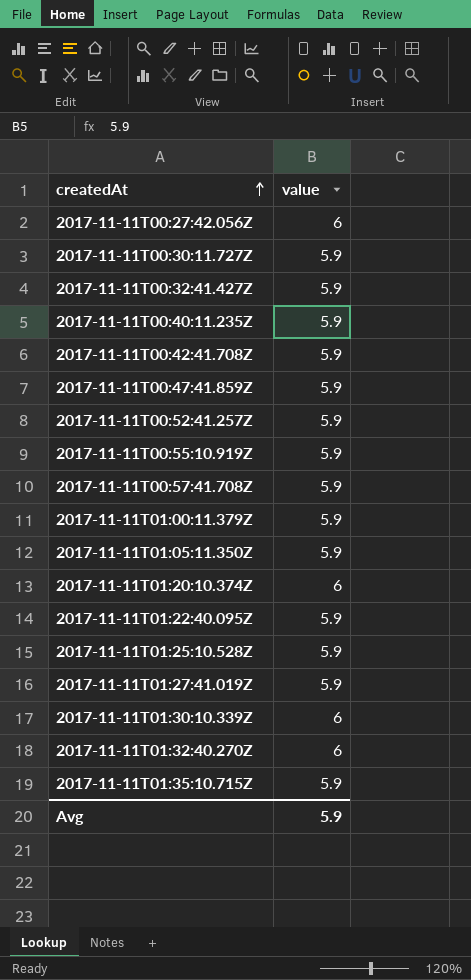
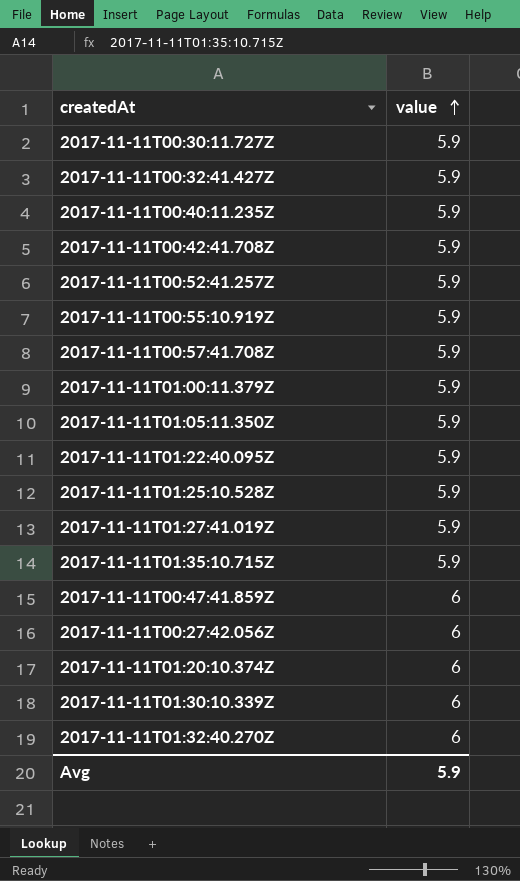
row order: createdAt ascending -> value ascending
2017-11-11T00:47:41.859Z | value: 5.9 -> 6

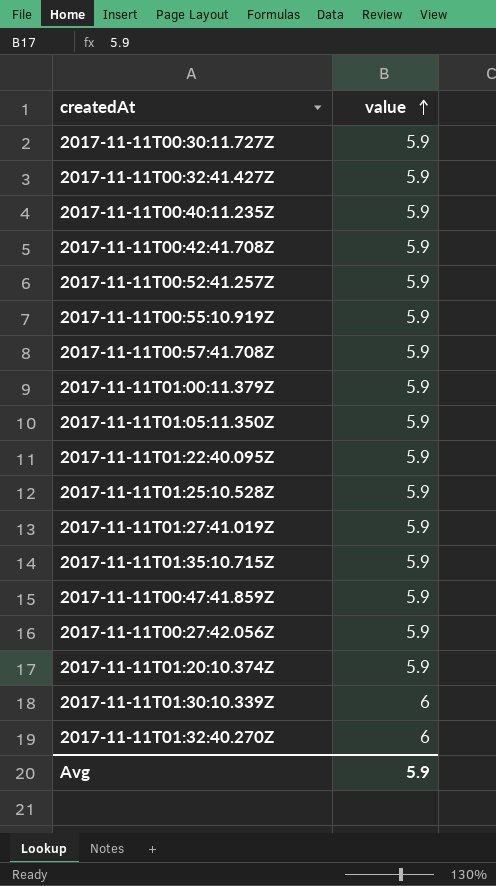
2017-11-11T00:47:41.859Z | value: 6 -> 5.9
2017-11-11T00:27:42.056Z | value: 6 -> 5.9
2017-11-11T01:20:10.374Z | value: 6 -> 5.9

